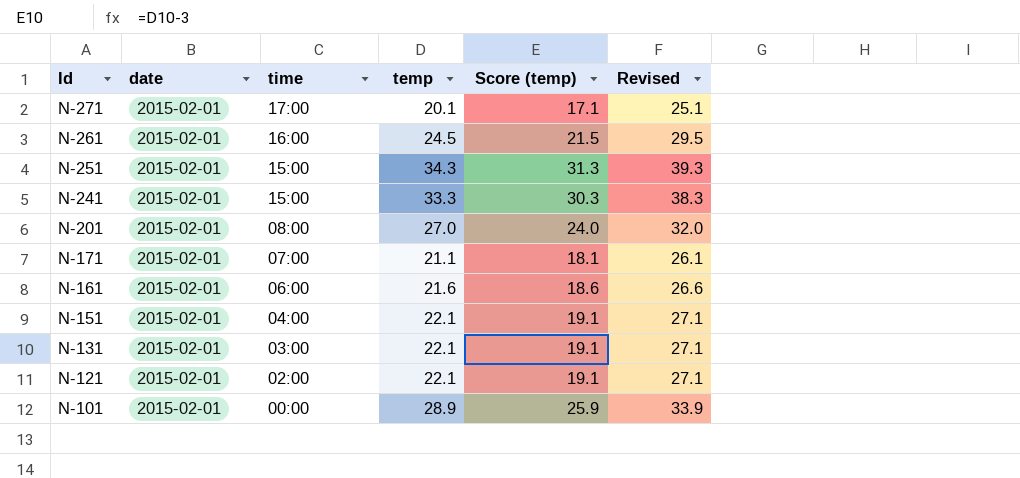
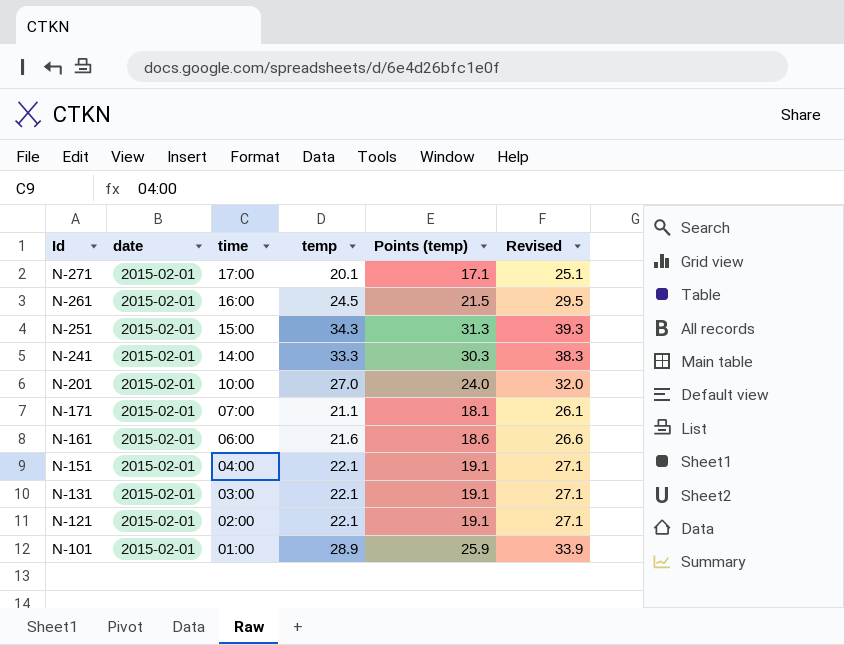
column name: Score (temp) -> Points (temp)
N-241 | time: 15:00 -> 14:00
N-201 | time: 08:00 -> 10:00
N-101 | time: 00:00 -> 01:00

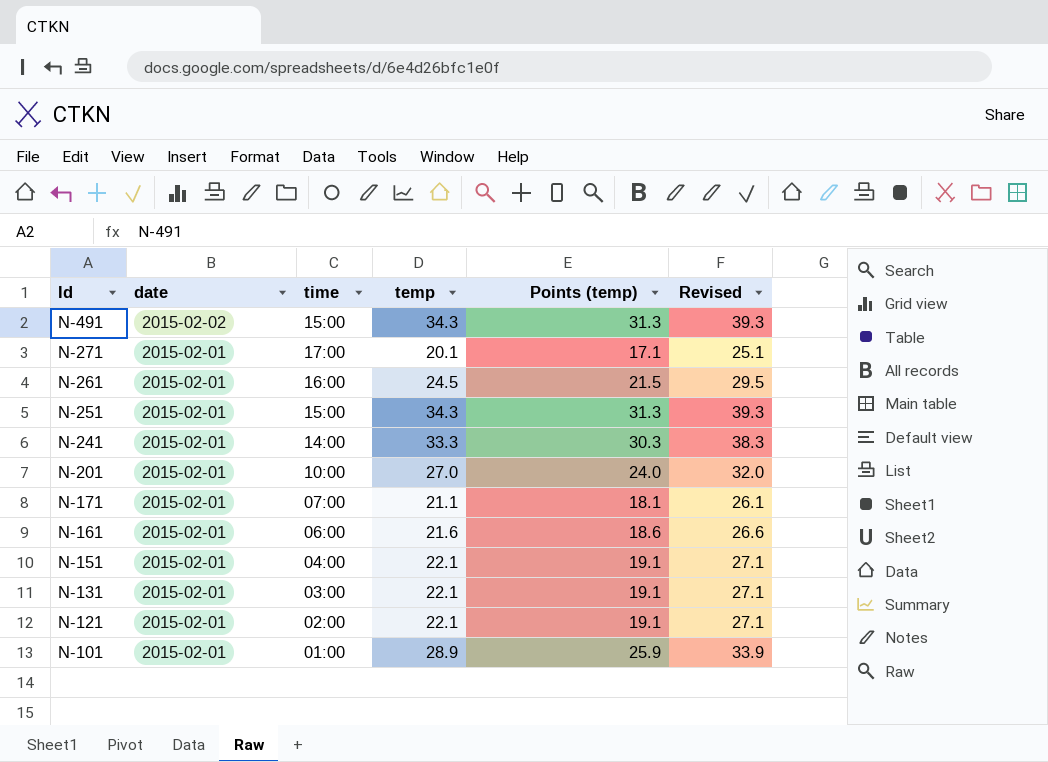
row N-491: none -> 2015-02-02 | 15:00 | 34.3 | 31.3 | 39.3

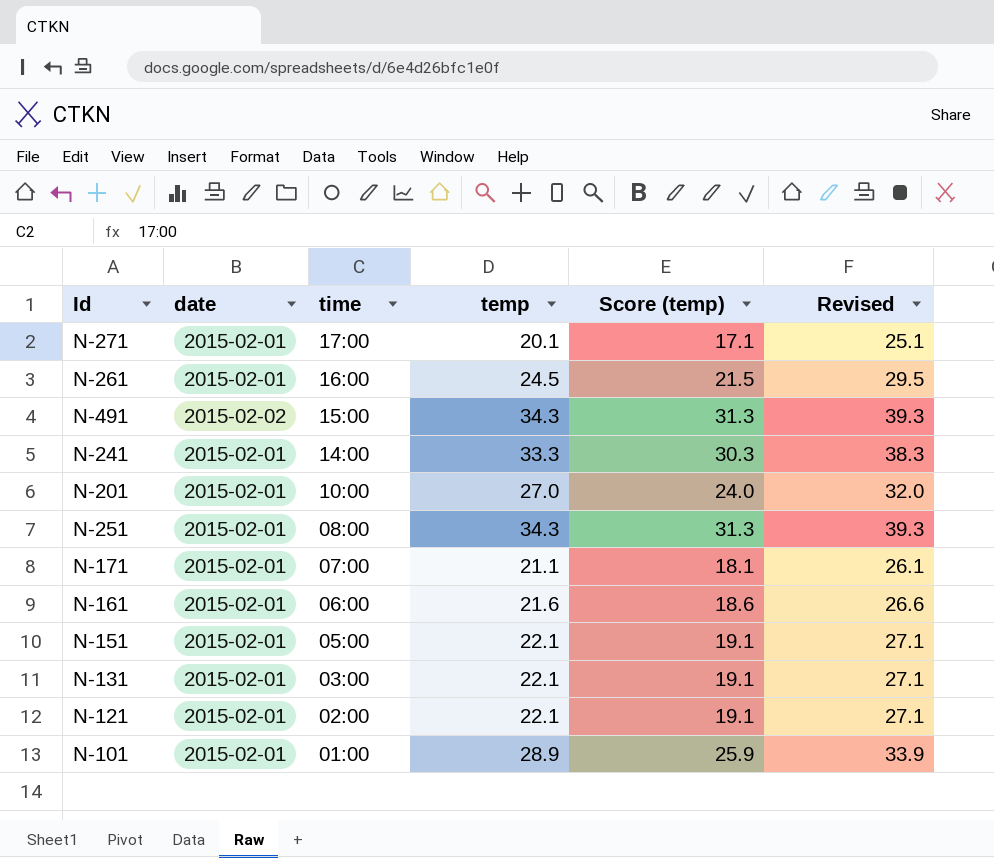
row order: Id descending -> time descending
column name: Points (temp) -> Score (temp)
N-251 | time: 15:00 -> 08:00
N-151 | time: 04:00 -> 05:00

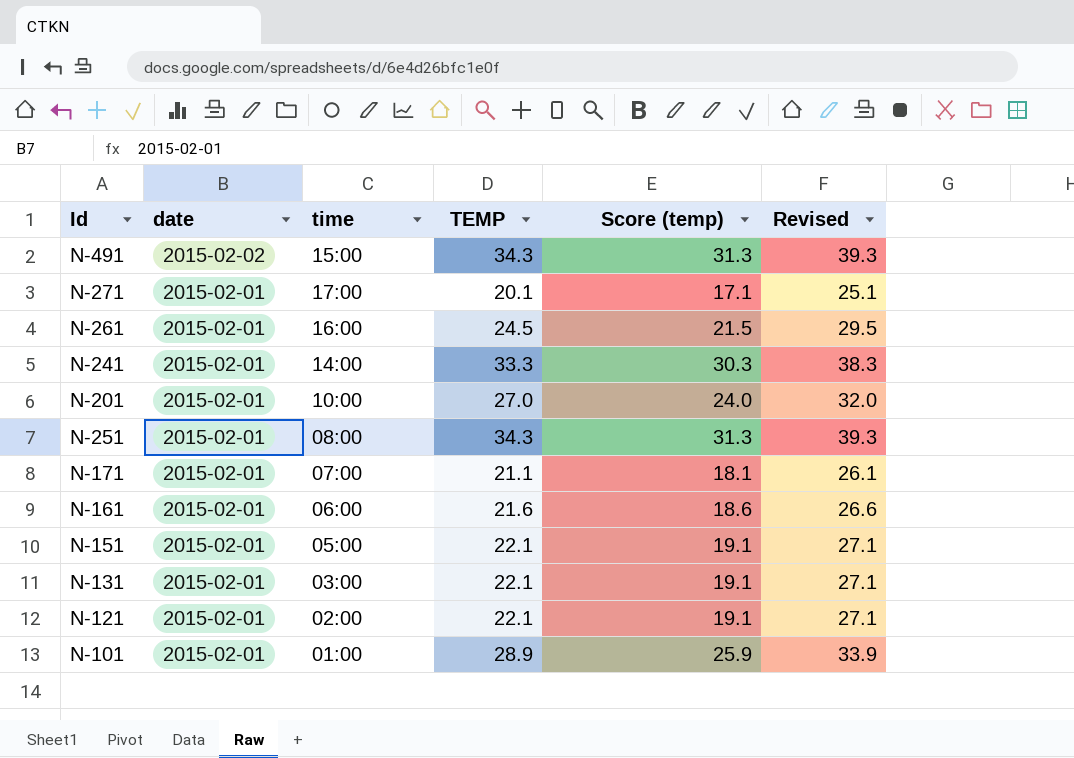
row order: time descending -> date descending
column name: temp -> TEMP

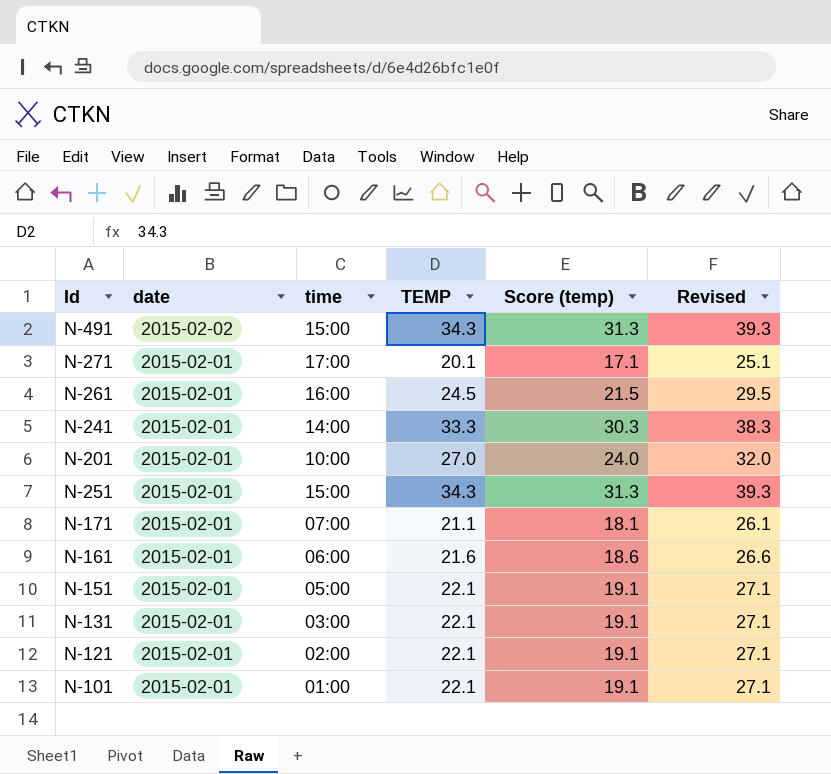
N-251 | time: 08:00 -> 15:00
N-101 | TEMP: 28.9 -> 22.1
N-101 | Score (temp): 25.9 -> 19.1
N-101 | Revised: 33.9 -> 27.1

